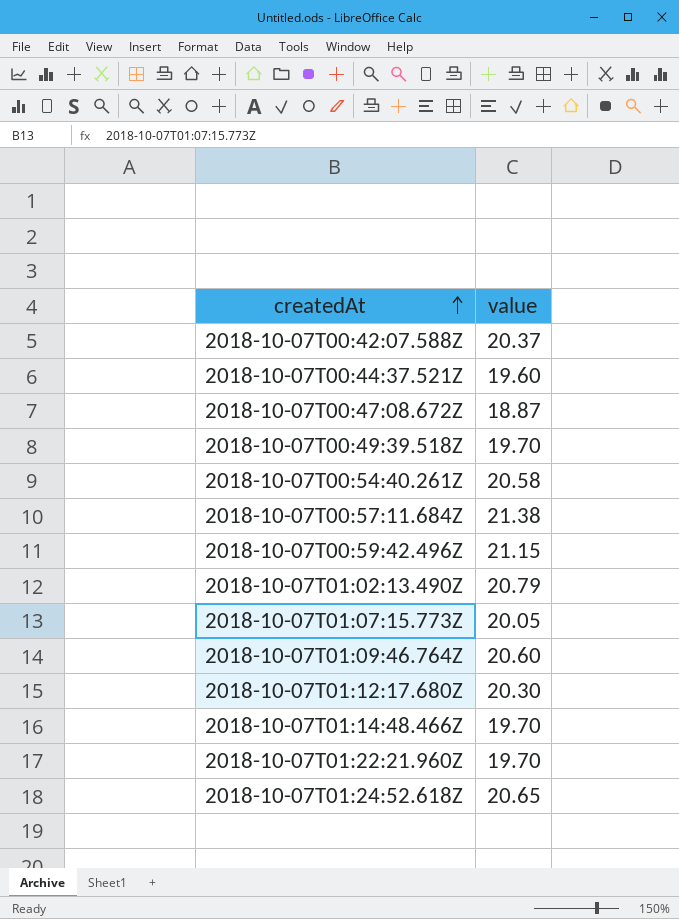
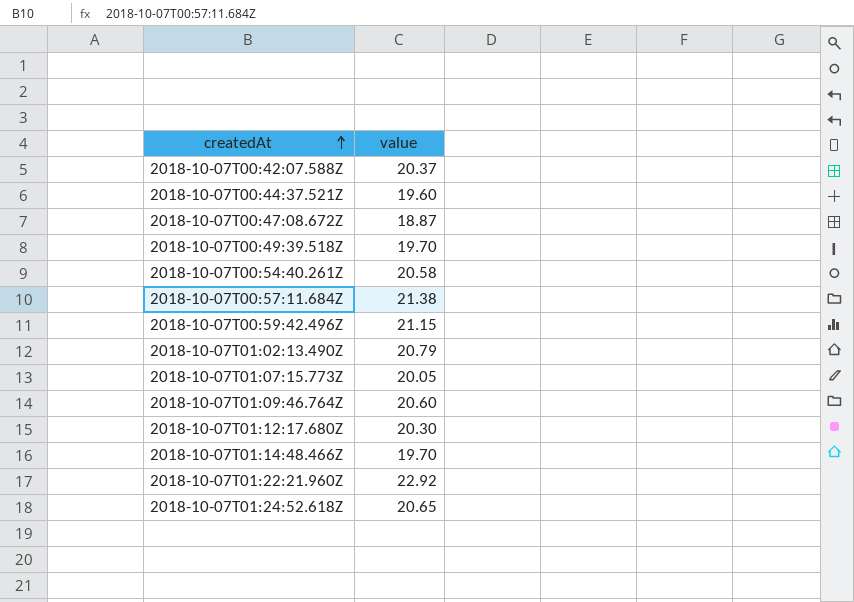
2018-10-07T01:22:21.960Z | value: 19.70 -> 22.92

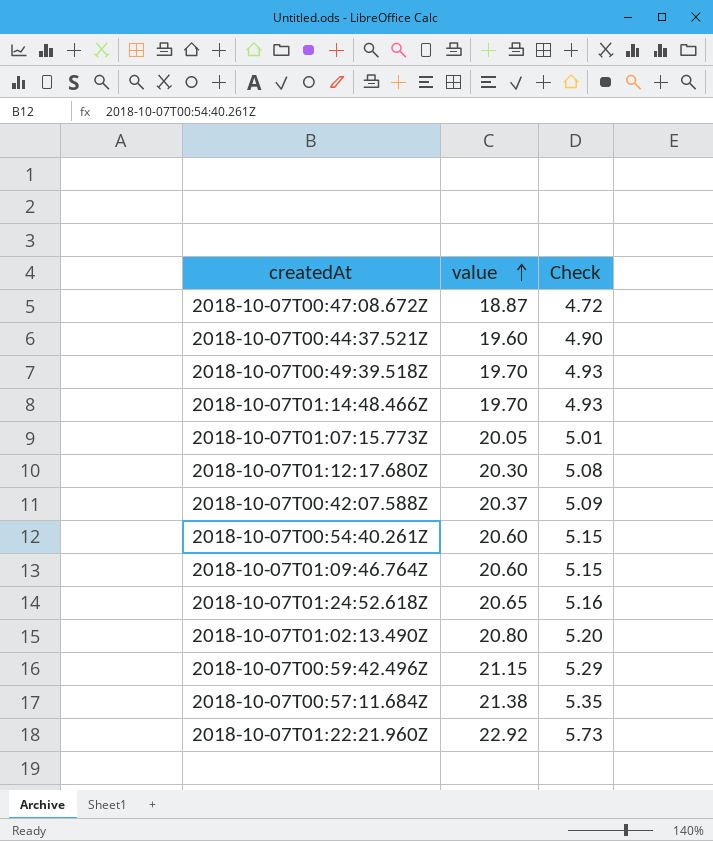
row order: createdAt ascending -> value ascending
column Check | formula: none -> [value] * 0.25
2018-10-07T00:54:40.261Z | value: 20.58 -> 20.60
2018-10-07T01:02:13.490Z | value: 20.79 -> 20.80

